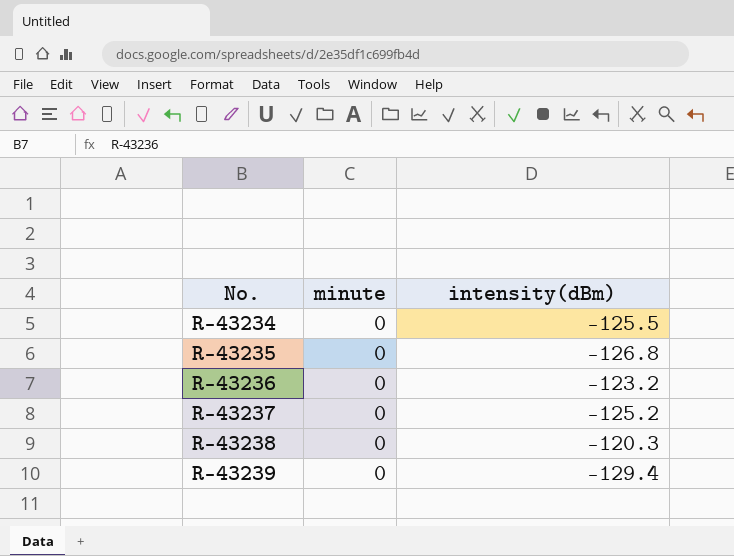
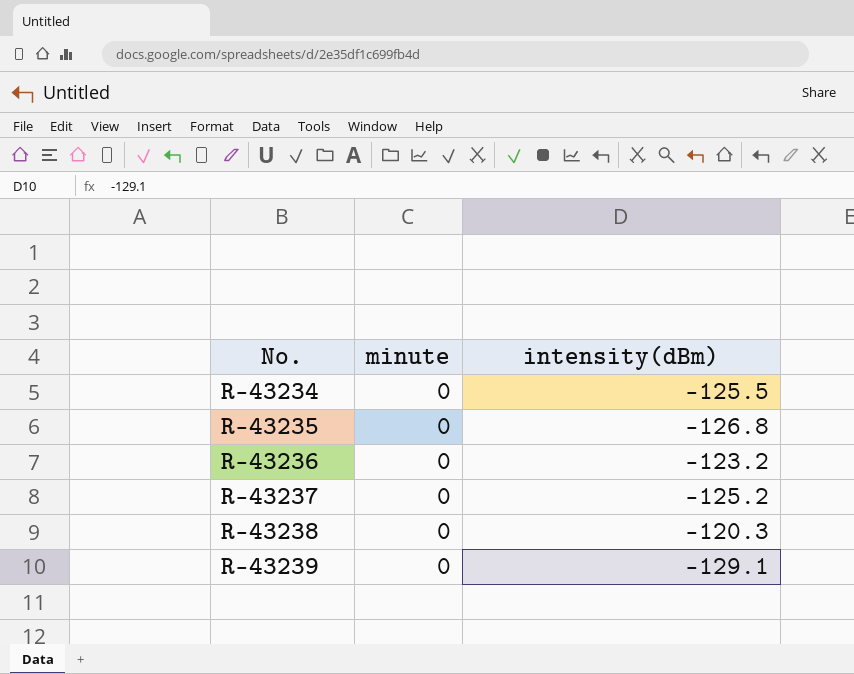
R-43239 | intensity(dBm): -129.4 -> -129.1

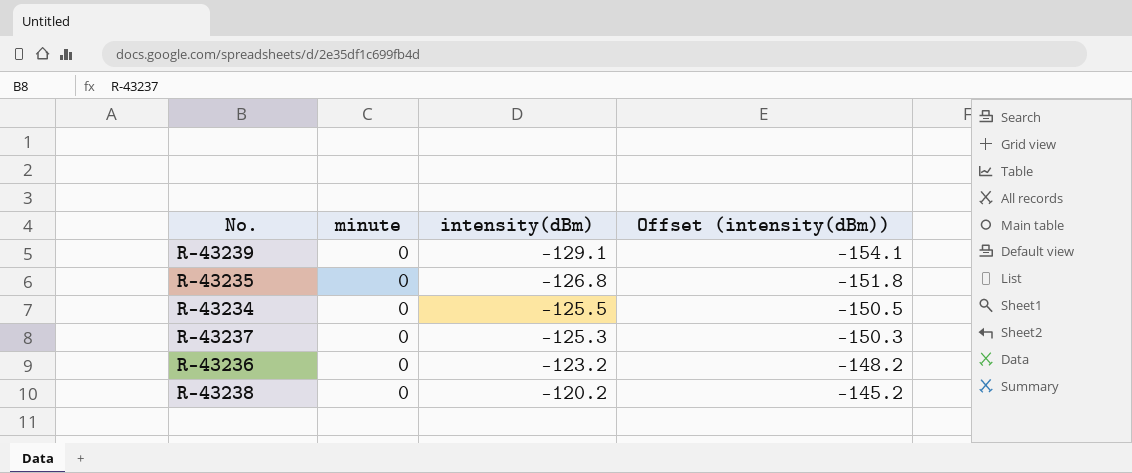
row order: No. ascending -> intensity(dBm) ascending
column Offset (intensity(dBm)) | formula: none -> [intensity(dBm)] - 25
R-43237 | intensity(dBm): -125.2 -> -125.3
R-43238 | intensity(dBm): -120.3 -> -120.2

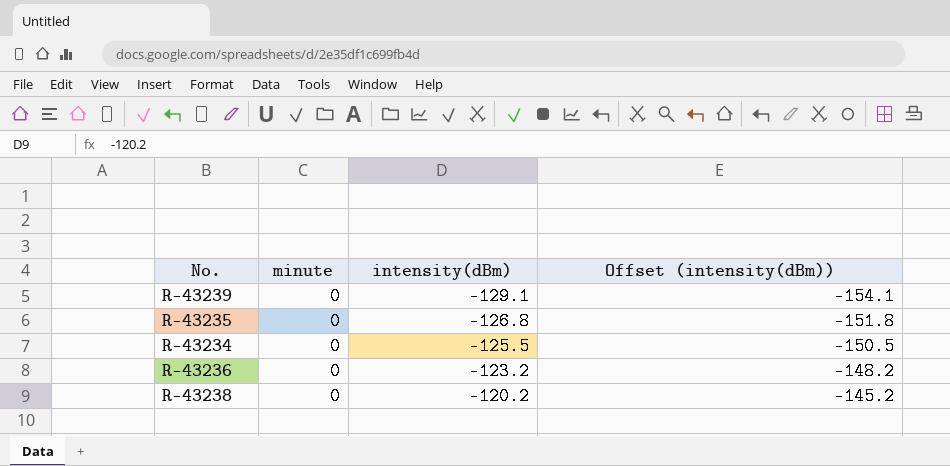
row R-43237: 0 | -125.3 | -150.3 -> none

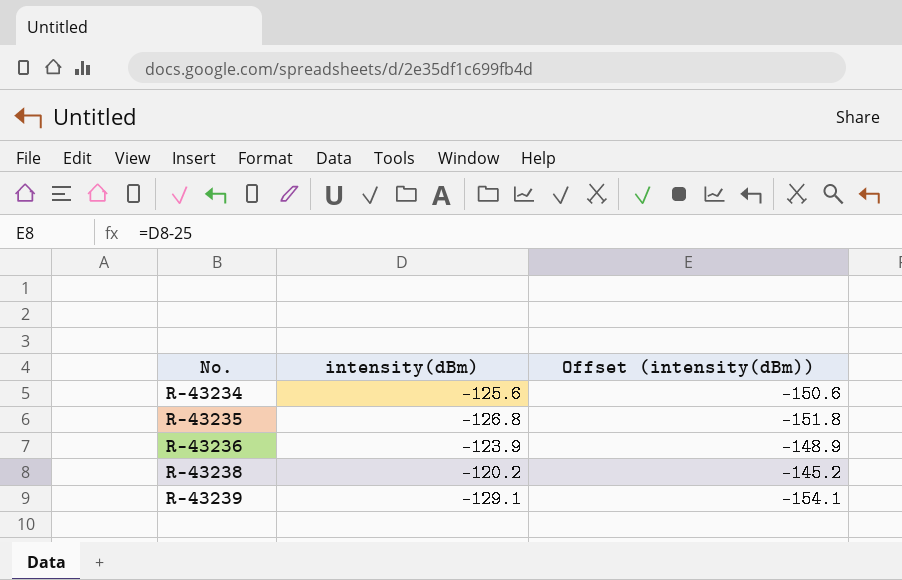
row order: intensity(dBm) ascending -> No. ascending
column minute | position: 2 -> none
R-43234 | intensity(dBm): -125.5 -> -125.6
R-43234 | Offset (intensity(dBm)): -150.5 -> -150.6
R-43236 | intensity(dBm): -123.2 -> -123.9
R-43236 | Offset (intensity(dBm)): -148.2 -> -148.9

